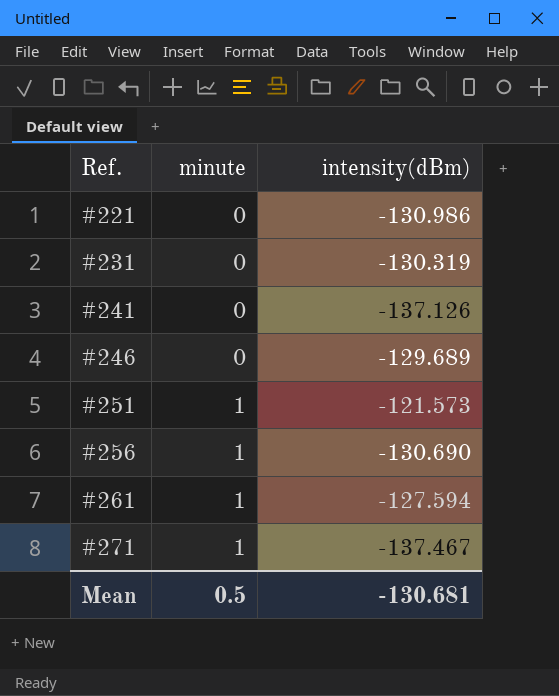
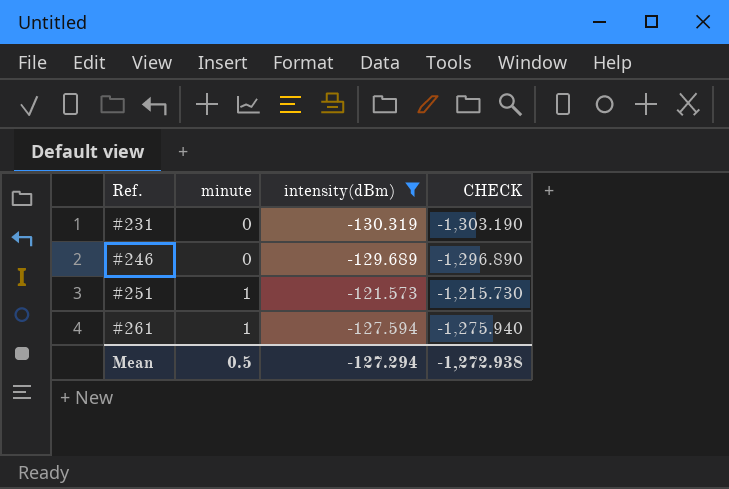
filter: none -> intensity(dBm) >= -130.319
column CHECK | formula: none -> [intensity(dBm)] * 10
Mean | intensity(dBm): -130.681 -> -127.294

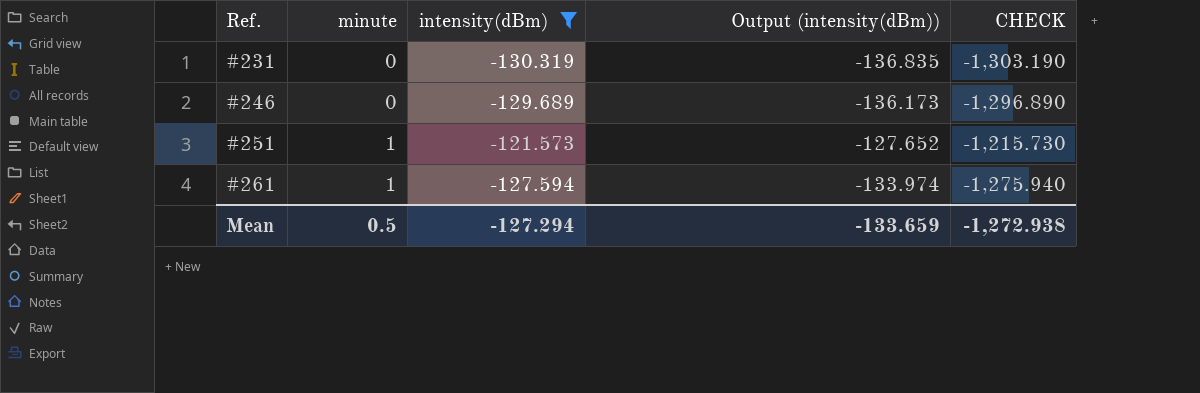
column Output (intensity(dBm)) | formula: none -> [intensity(dBm)] * 1.05

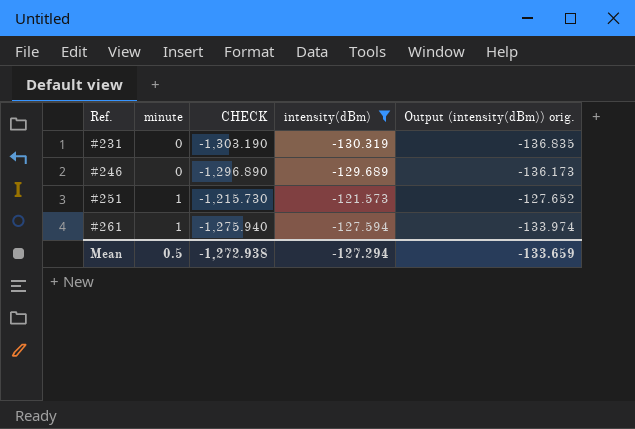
column CHECK | position: 5 -> 3
column name: Output (intensity(dBm)) -> Output (intensity(dBm)) orig.

